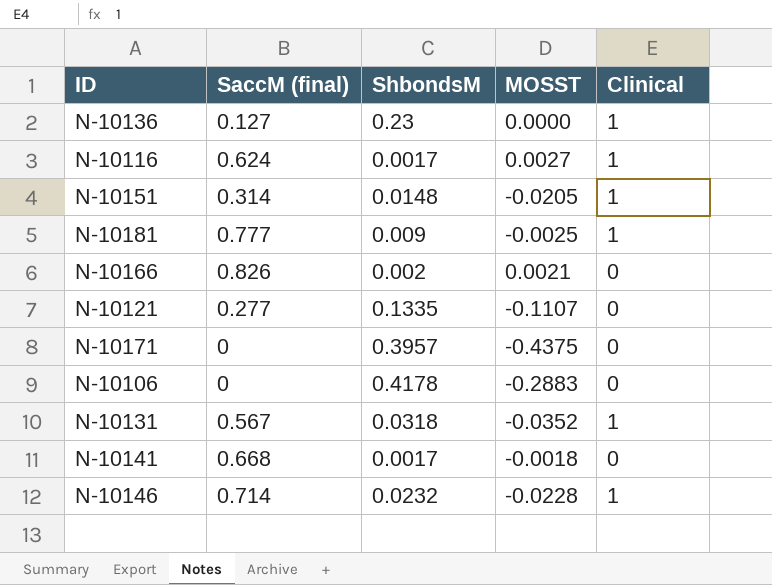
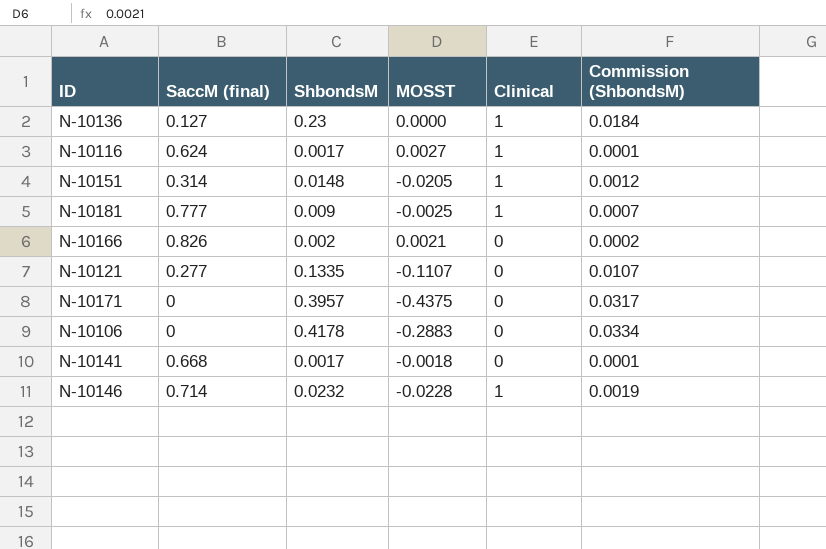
column Commission (ShbondsM) | formula: none -> [ShbondsM] * 0.08
row N-10131: 0.567 | 0.0318 | -0.0352 | 1 -> none

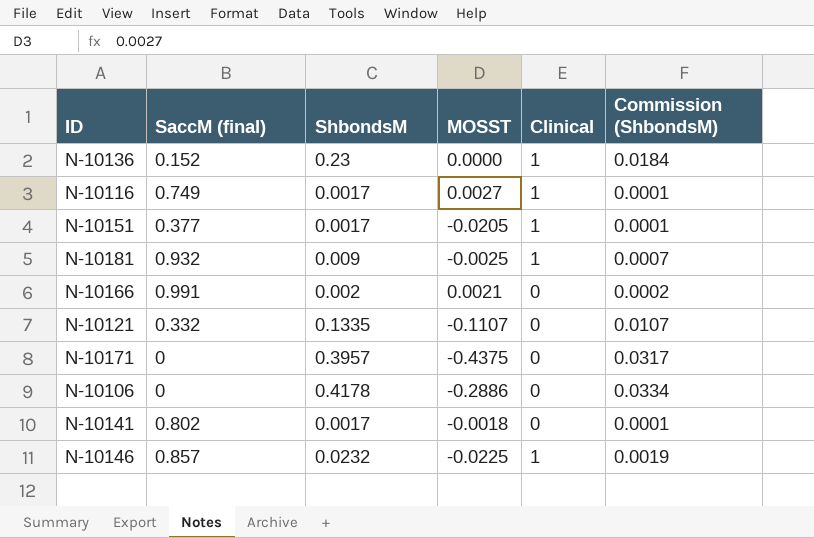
N-10136 | SaccM (final): 0.127 -> 0.152
N-10116 | SaccM (final): 0.624 -> 0.749
N-10151 | SaccM (final): 0.314 -> 0.377
N-10151 | ShbondsM: 0.0148 -> 0.0017
N-10151 | Commission (ShbondsM): 0.0012 -> 0.0001
N-10181 | SaccM (final): 0.777 -> 0.932
N-10166 | SaccM (final): 0.826 -> 0.991
N-10121 | SaccM (final): 0.277 -> 0.332
N-10106 | MOSST: -0.2883 -> -0.2886
N-10141 | SaccM (final): 0.668 -> 0.802
N-10146 | SaccM (final): 0.714 -> 0.857
N-10146 | MOSST: -0.0228 -> -0.0225

